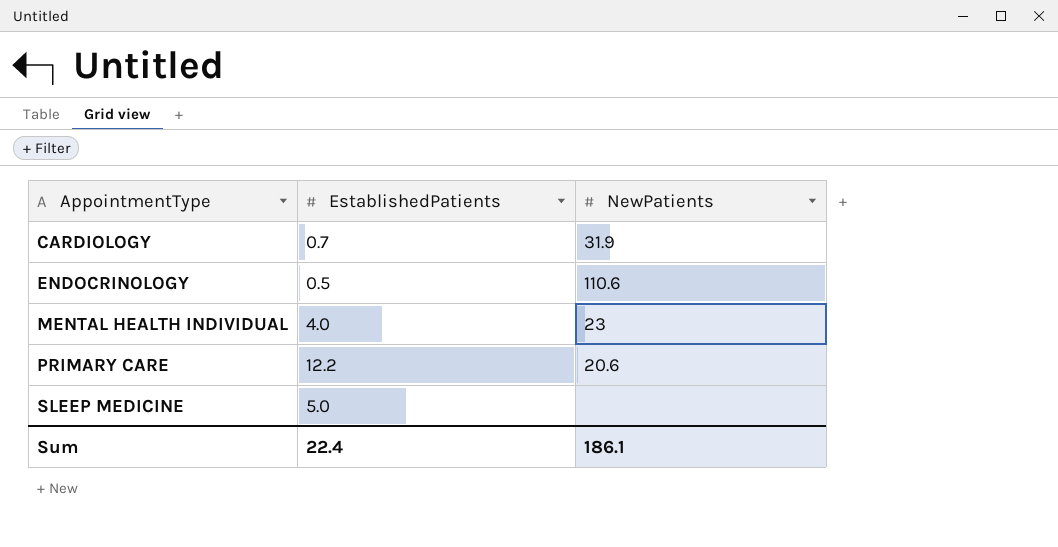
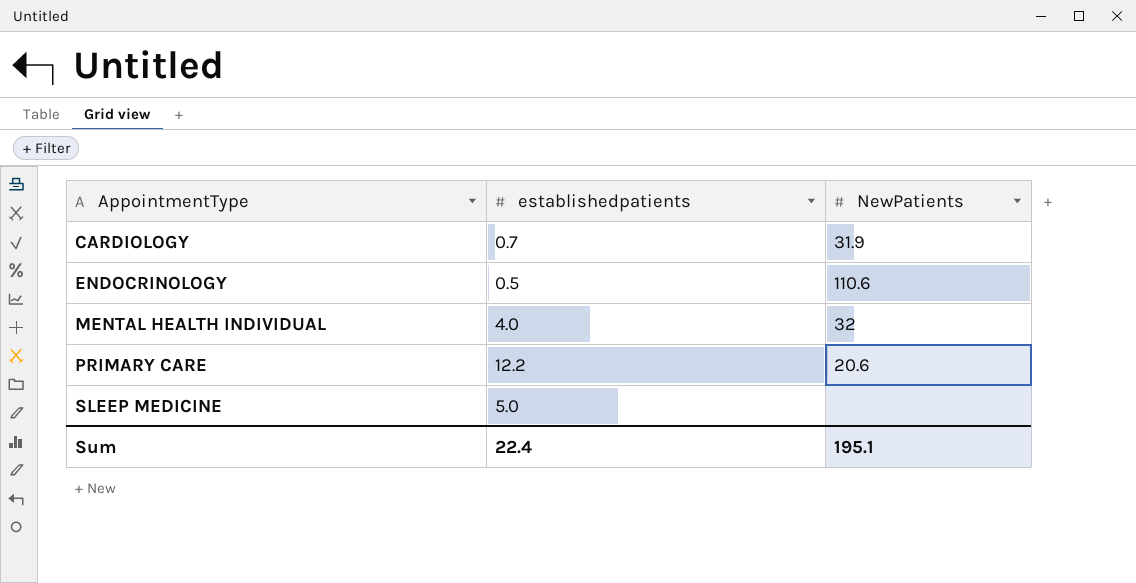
column name: EstablishedPatients -> establishedpatients
MENTAL HEALTH INDIVIDUAL | NewPatients: 23 -> 32
Sum | NewPatients: 186.1 -> 195.1

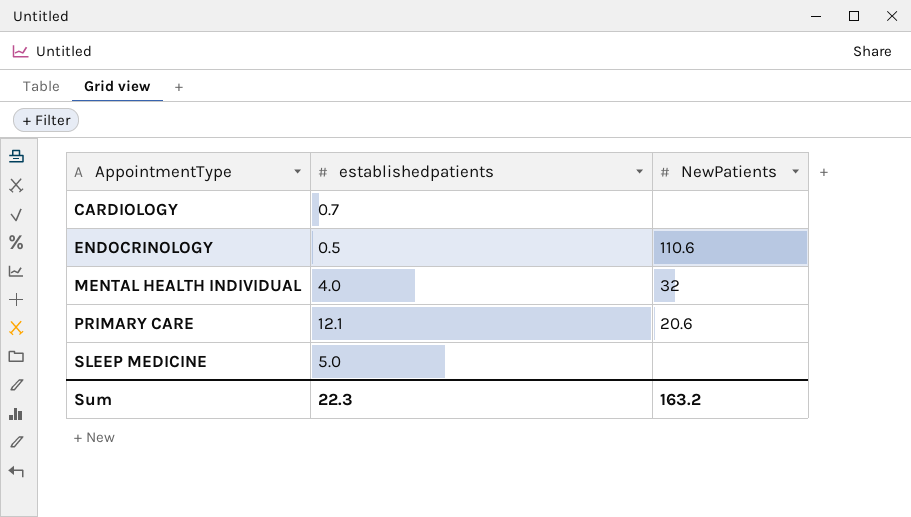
CARDIOLOGY | NewPatients: 31.9 -> none
PRIMARY CARE | establishedpatients: 12.2 -> 12.1
Sum | establishedpatients: 22.4 -> 22.3
Sum | NewPatients: 195.1 -> 163.2

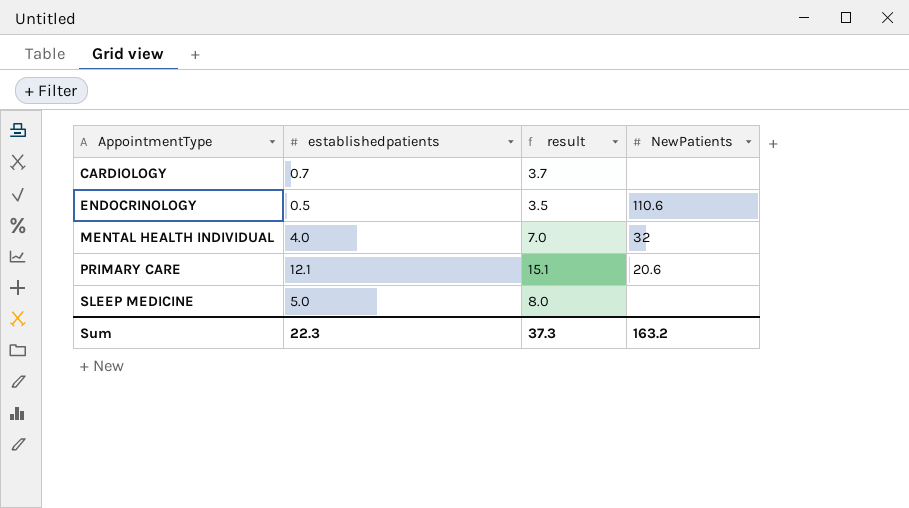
column result | formula: none -> [establishedpatients] + 3

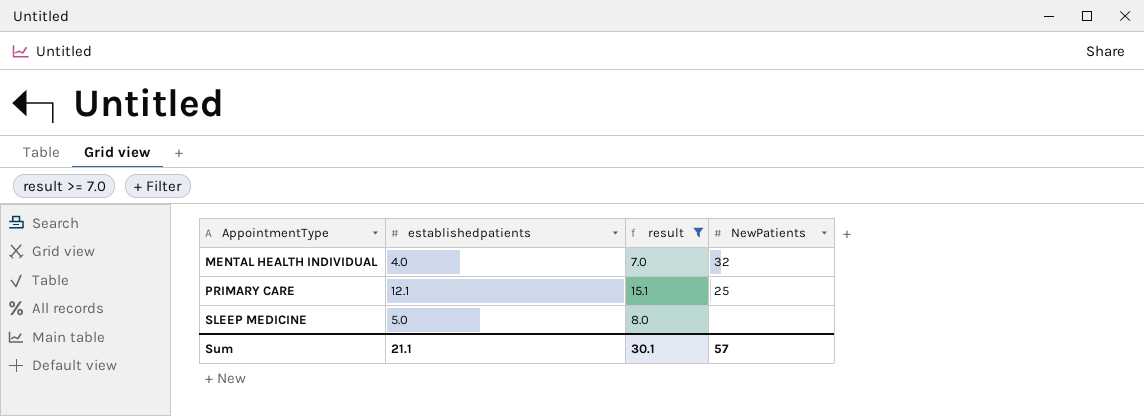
filter: none -> result >= 7.0
PRIMARY CARE | NewPatients: 20.6 -> 25
Sum | establishedpatients: 22.3 -> 21.1
Sum | result: 37.3 -> 30.1
Sum | NewPatients: 163.2 -> 57

